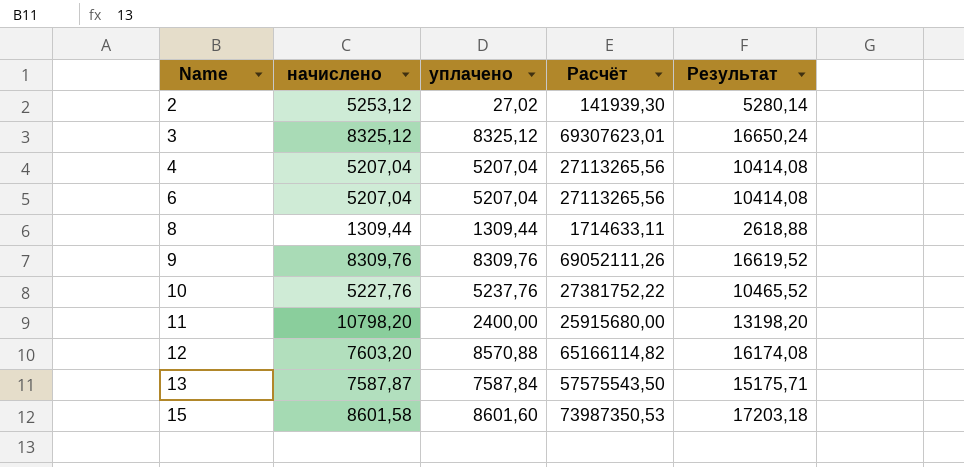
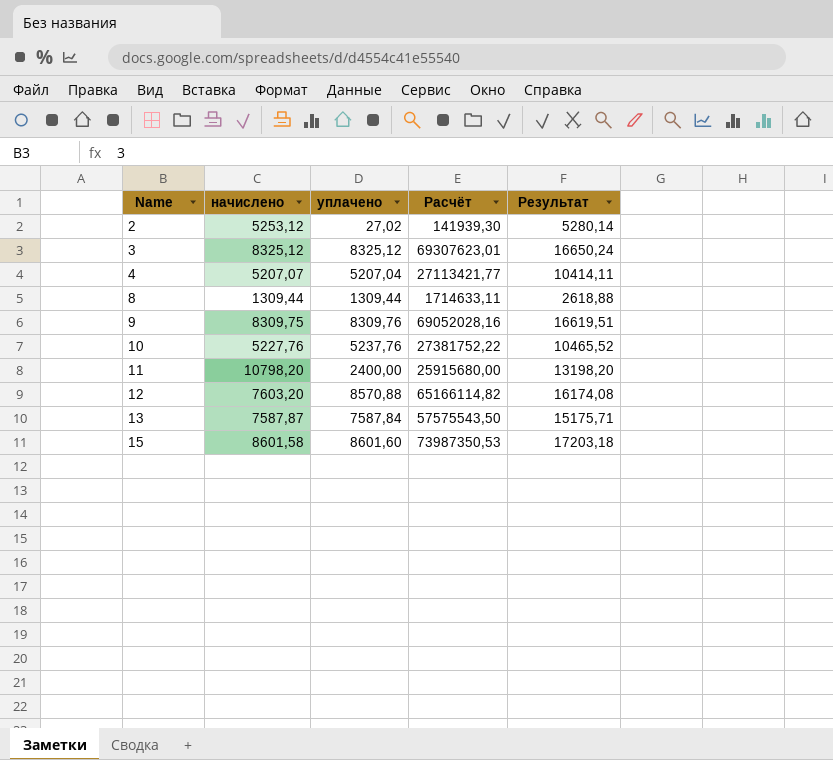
row 6: 5207,04 | 5207,04 | 27113265,56 | 10414,08 -> none
4 | начислено: 5207,04 -> 5207,07
4 | Расчёт: 27113265,56 -> 27113421,77
4 | Результат: 10414,08 -> 10414,11
9 | начислено: 8309,76 -> 8309,75
9 | Расчёт: 69052111,26 -> 69052028,16
9 | Результат: 16619,52 -> 16619,51

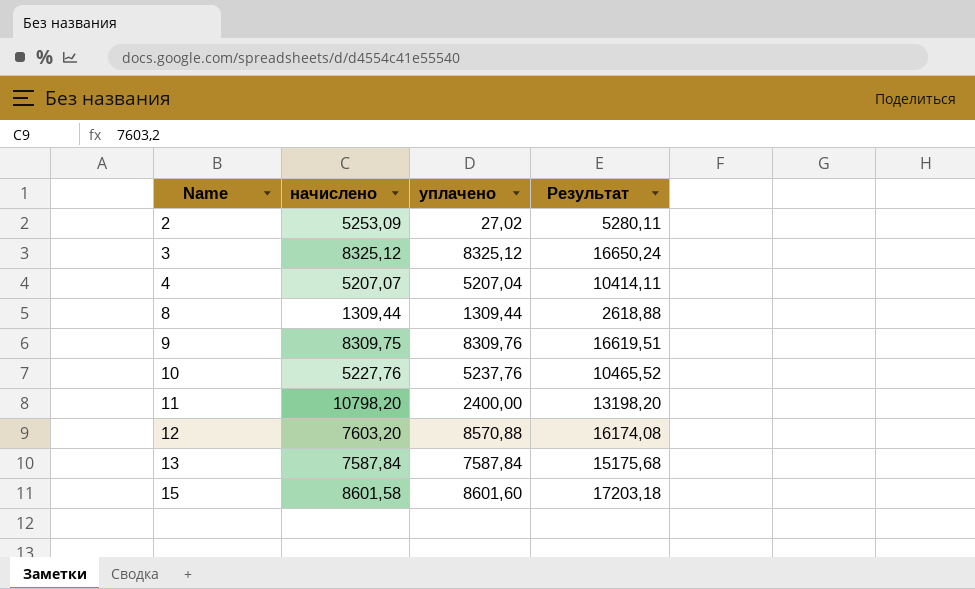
column Расчёт | formula: [начислено] * [уплачено] -> none
2 | начислено: 5253,12 -> 5253,09
2 | Результат: 5280,14 -> 5280,11
13 | начислено: 7587,87 -> 7587,84
13 | Результат: 15175,71 -> 15175,68

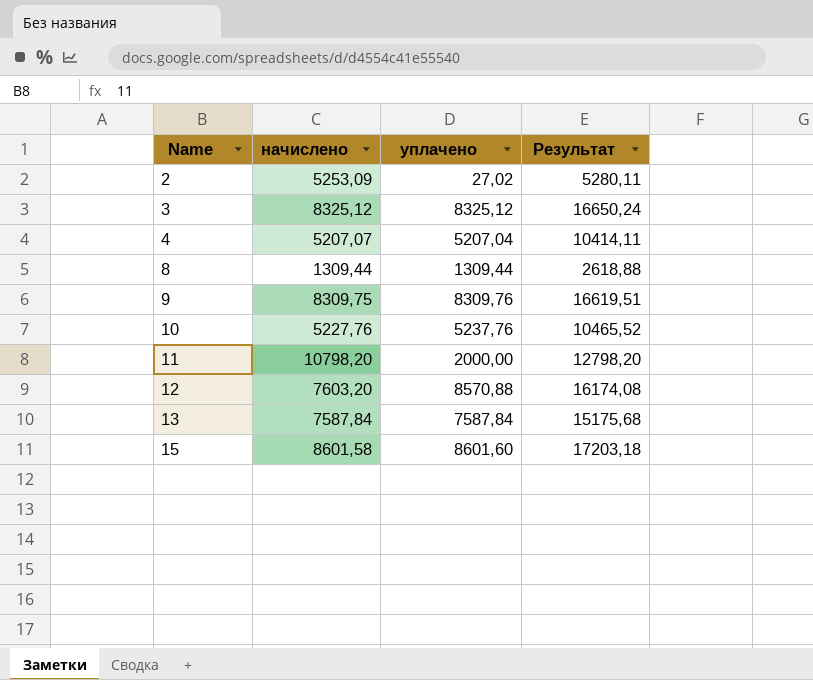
11 | уплачено: 2400,00 -> 2000,00
11 | Результат: 13198,20 -> 12798,20

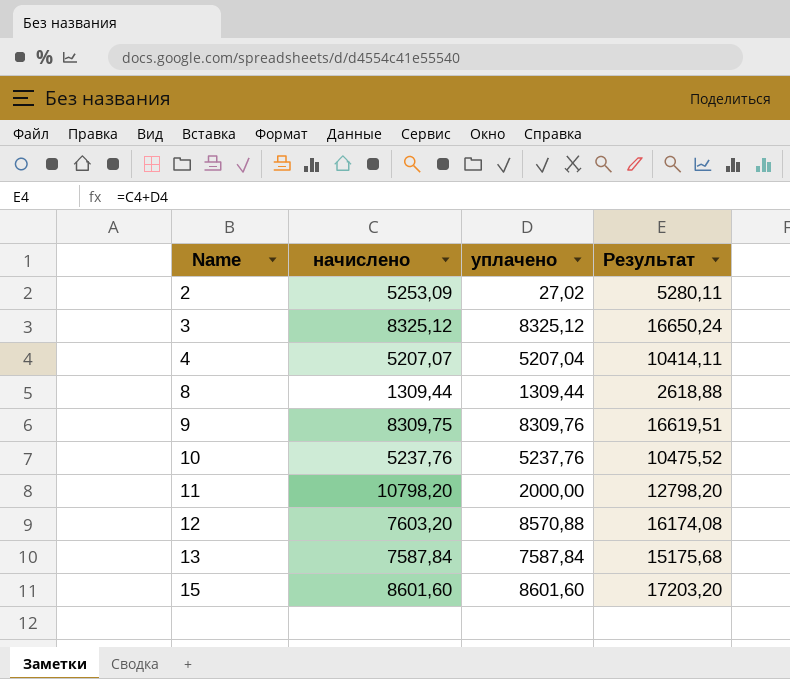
10 | начислено: 5227,76 -> 5237,76
10 | Результат: 10465,52 -> 10475,52
15 | начислено: 8601,58 -> 8601,60
15 | Результат: 17203,18 -> 17203,20

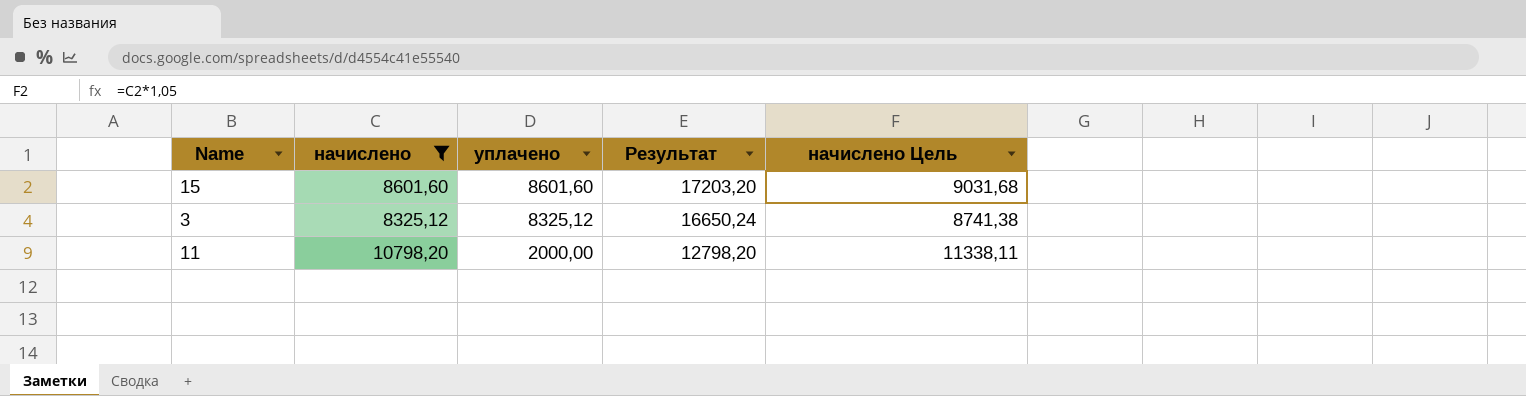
filter: none -> начислено >= 8325,12
row order: Name ascending -> уплачено descending
column начислено Цель | formula: none -> [начислено] * 1,05

